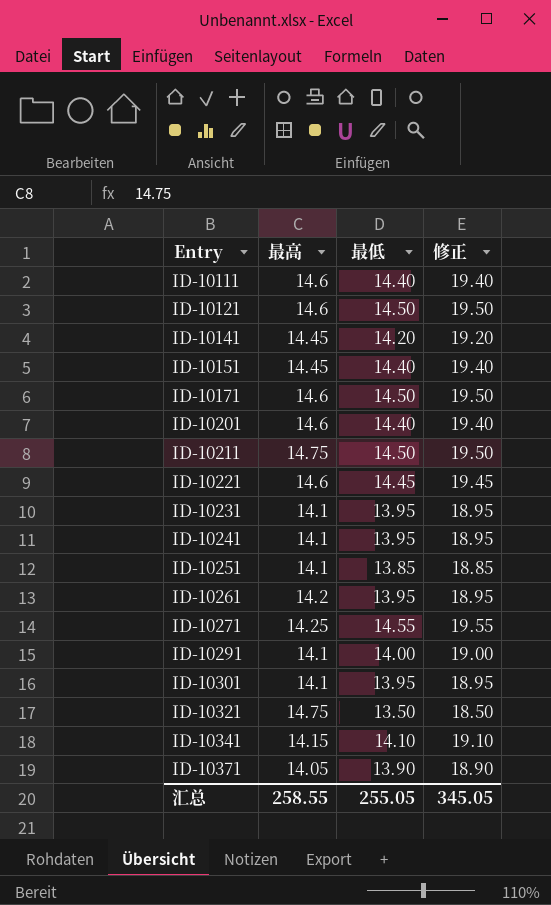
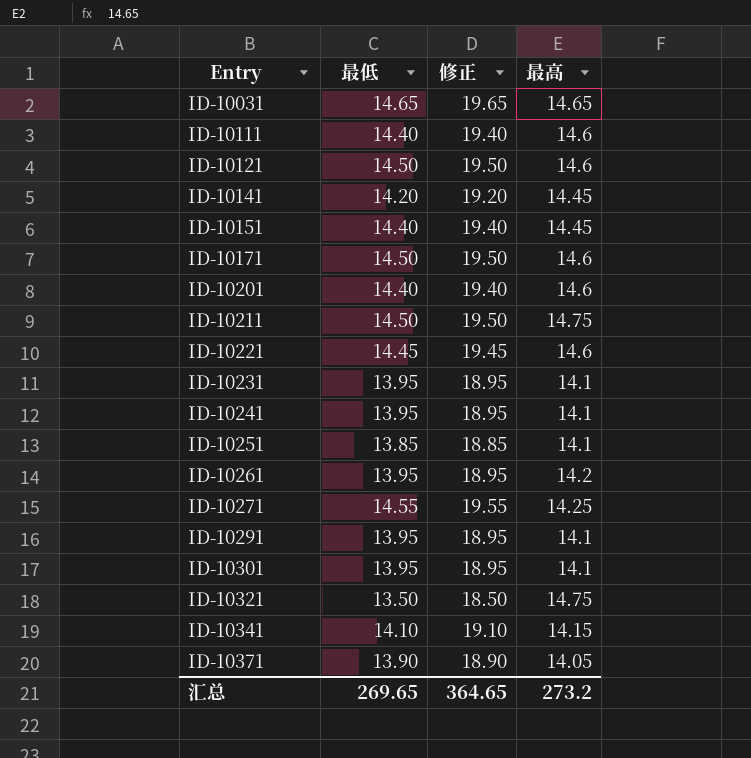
column 最高 | position: 2 -> 4
row ID-10031: none -> 14.65 | 19.65 | 14.65
ID-10291 | 最低: 14.00 -> 13.95
ID-10291 | 修正: 19.00 -> 18.95
汇总 | 最低: 255.05 -> 269.65
汇总 | 修正: 345.05 -> 364.65
汇总 | 最高: 258.55 -> 273.2

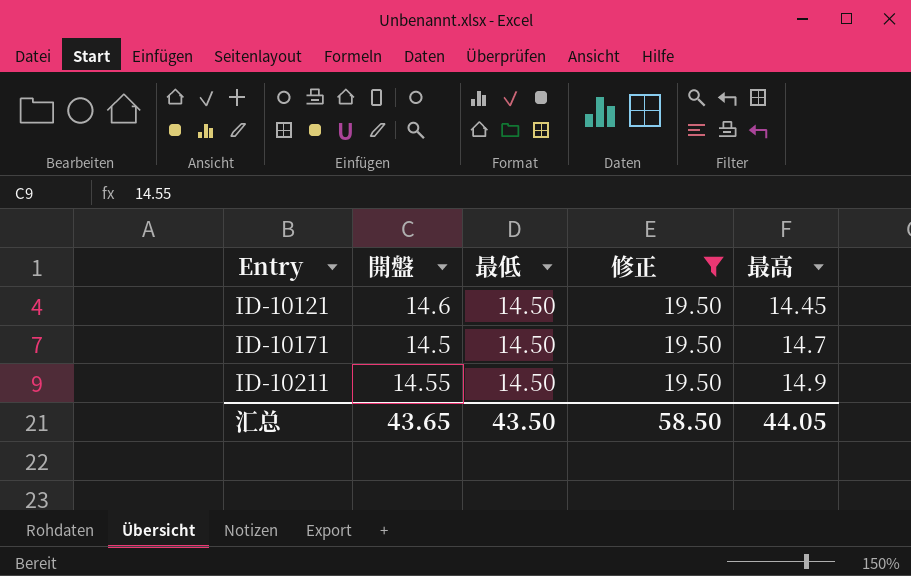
filter: none -> 修正 = 19.50
column 開盤 | position: none -> 2
ID-10121 | 最高: 14.6 -> 14.45
ID-10171 | 最高: 14.6 -> 14.7
ID-10211 | 最高: 14.75 -> 14.9
汇总 | 最低: 269.65 -> 43.50
汇总 | 修正: 364.65 -> 58.50
汇总 | 最高: 273.2 -> 44.05

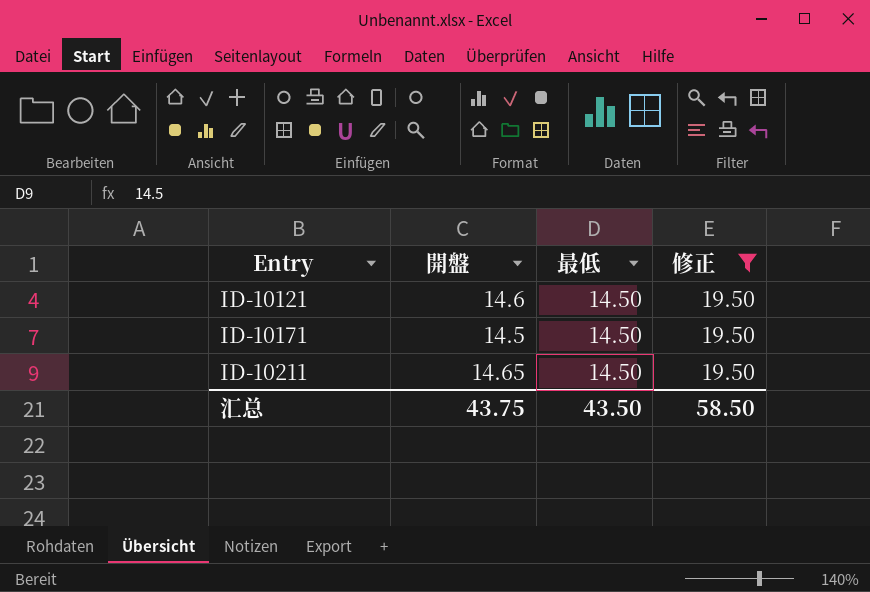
column 最高 | position: 5 -> none
ID-10211 | 開盤: 14.55 -> 14.65
汇总 | 開盤: 43.65 -> 43.75

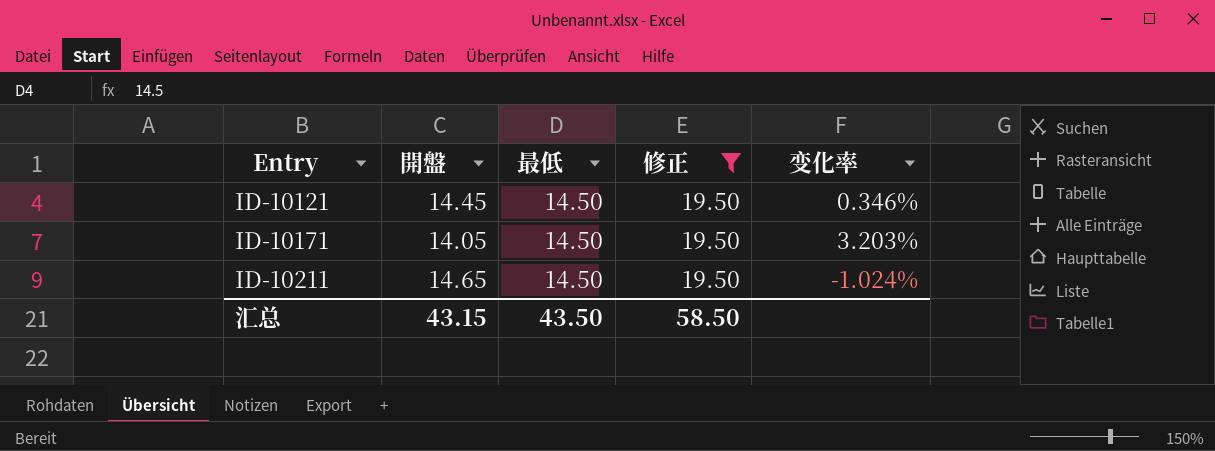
column 变化率 | formula: none -> ([最低] - [開盤]) / [開盤]
ID-10121 | 開盤: 14.6 -> 14.45
ID-10171 | 開盤: 14.5 -> 14.05
汇总 | 開盤: 43.75 -> 43.15

